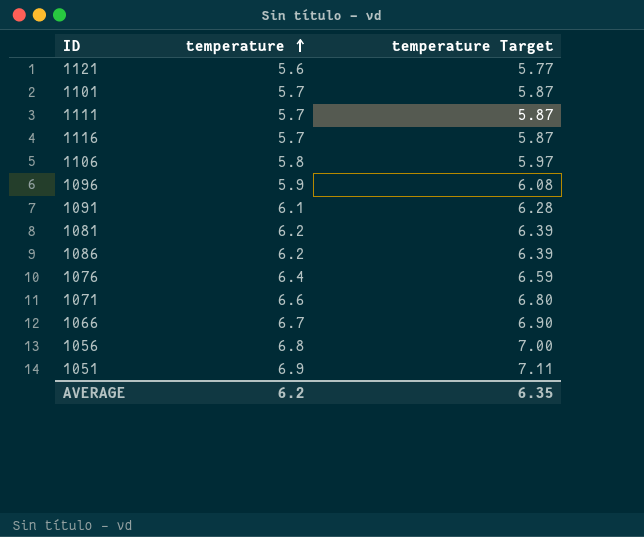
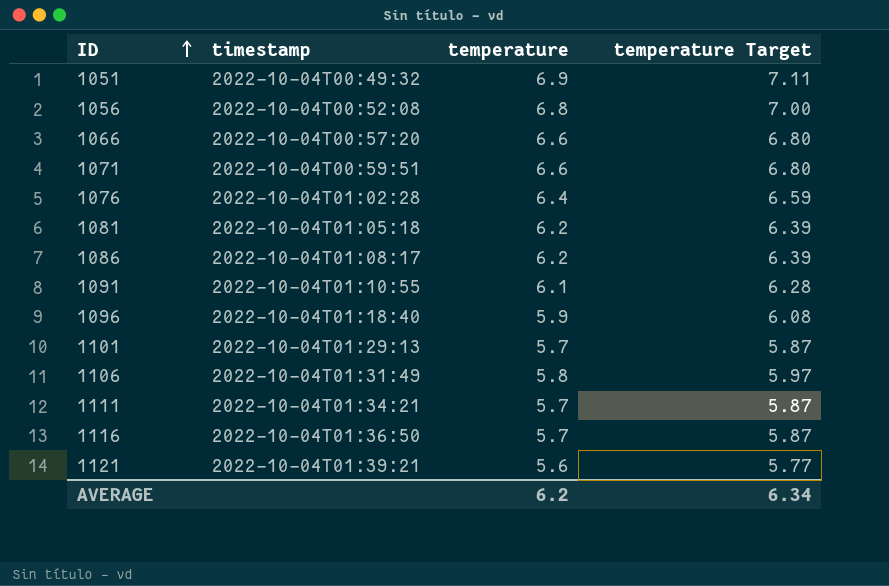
row order: temperature ascending -> ID ascending
column timestamp | position: none -> 2
1066 | temperature: 6.7 -> 6.6
1066 | temperature Target: 6.90 -> 6.80
AVERAGE | temperature Target: 6.35 -> 6.34

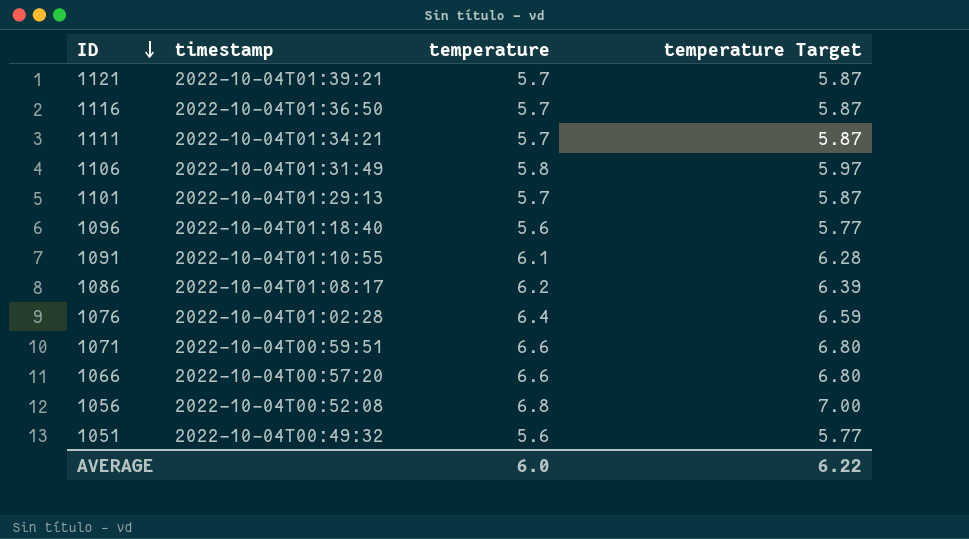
row order: ID ascending -> ID descending
row 1081: 2022-10-04T01:05:18 | 6.2 | 6.39 -> none
1121 | temperature: 5.6 -> 5.7
1121 | temperature Target: 5.77 -> 5.87
1096 | temperature: 5.9 -> 5.6
1096 | temperature Target: 6.08 -> 5.77
1051 | temperature: 6.9 -> 5.6
1051 | temperature Target: 7.11 -> 5.77
AVERAGE | temperature: 6.2 -> 6.0
AVERAGE | temperature Target: 6.34 -> 6.22

